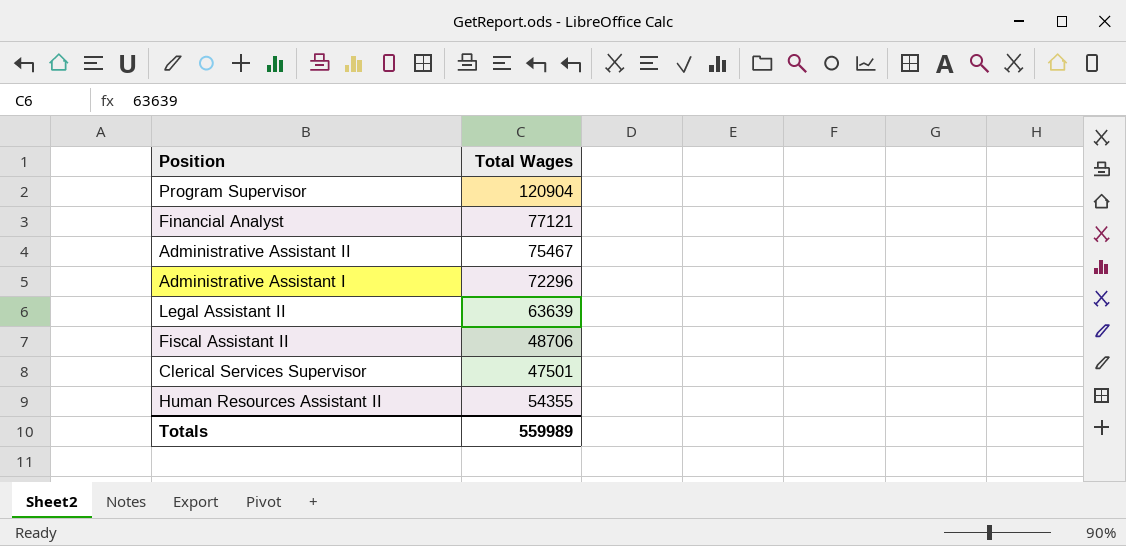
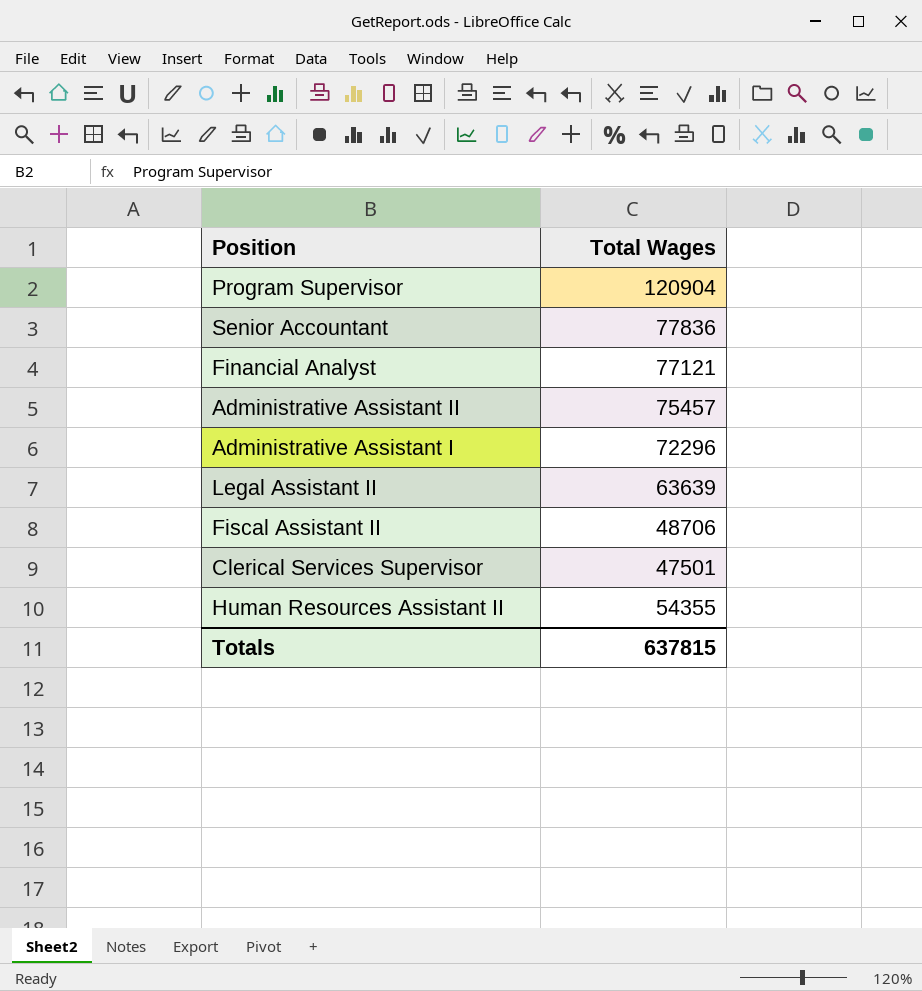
row Senior Accountant: none -> 77836
Administrative Assistant II | Total Wages: 75467 -> 75457
Totals | Total Wages: 559989 -> 637815

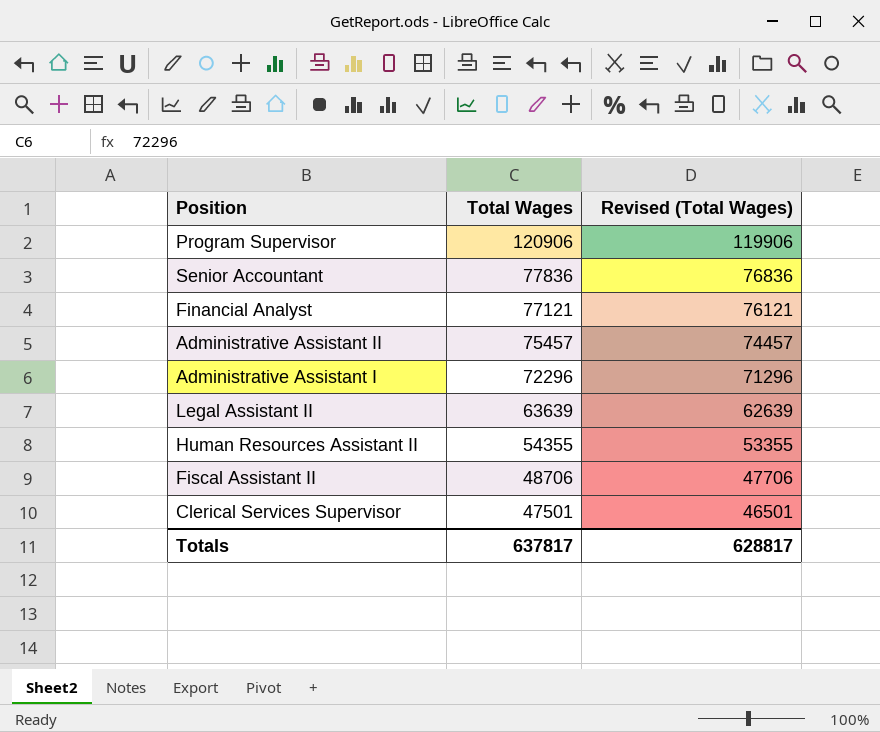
row order: none -> Total Wages descending
column Revised (Total Wages) | formula: none -> [Total Wages] - 1000
Program Supervisor | Total Wages: 120904 -> 120906
Totals | Total Wages: 637815 -> 637817

